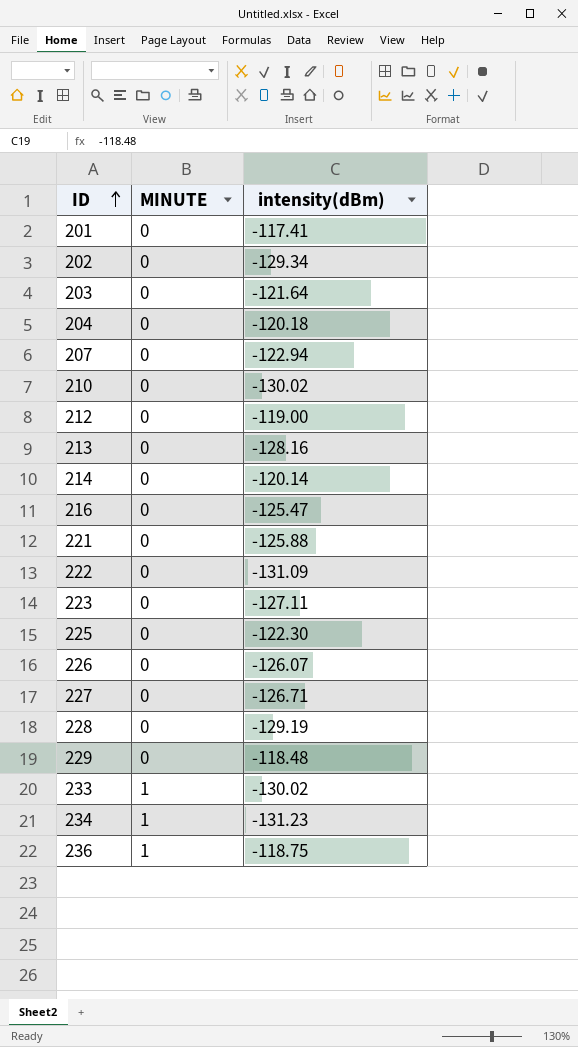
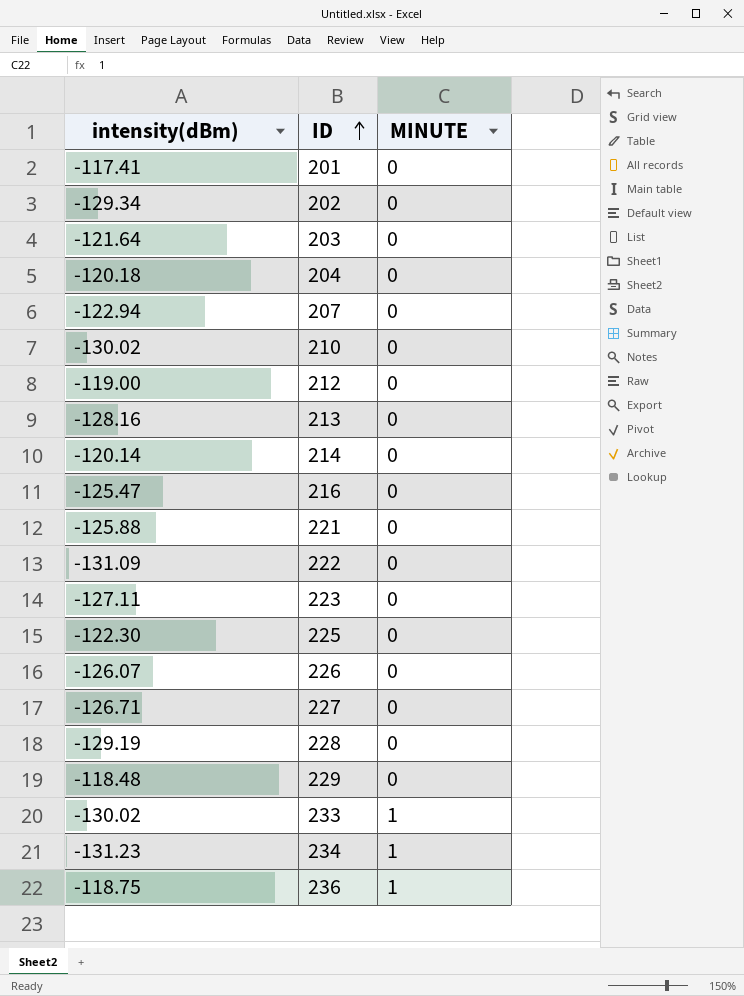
column intensity(dBm) | position: 3 -> 1

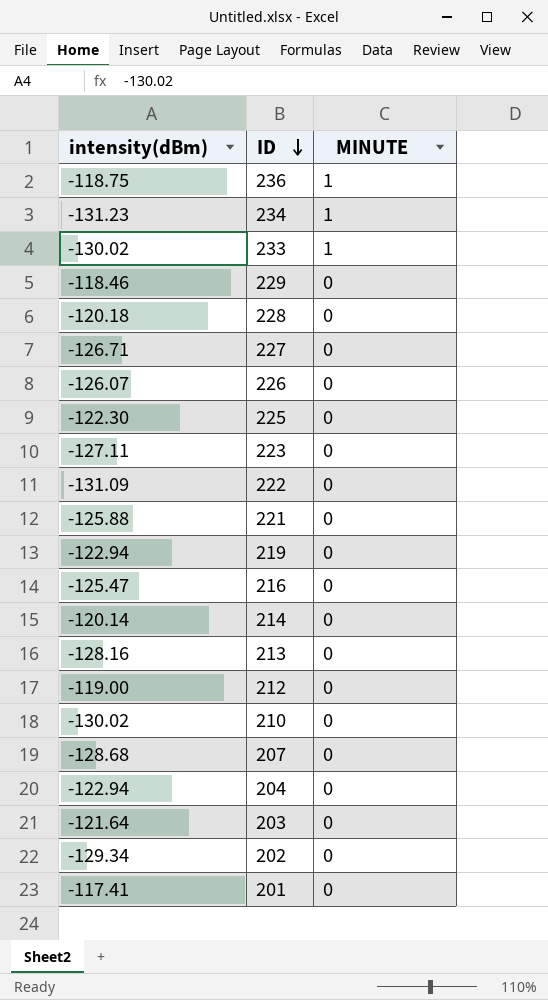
row order: ID ascending -> ID descending
229 | intensity(dBm): -118.48 -> -118.46
228 | intensity(dBm): -129.19 -> -120.18
row 219: none -> -122.94 | 0
207 | intensity(dBm): -122.94 -> -128.68
204 | intensity(dBm): -120.18 -> -122.94

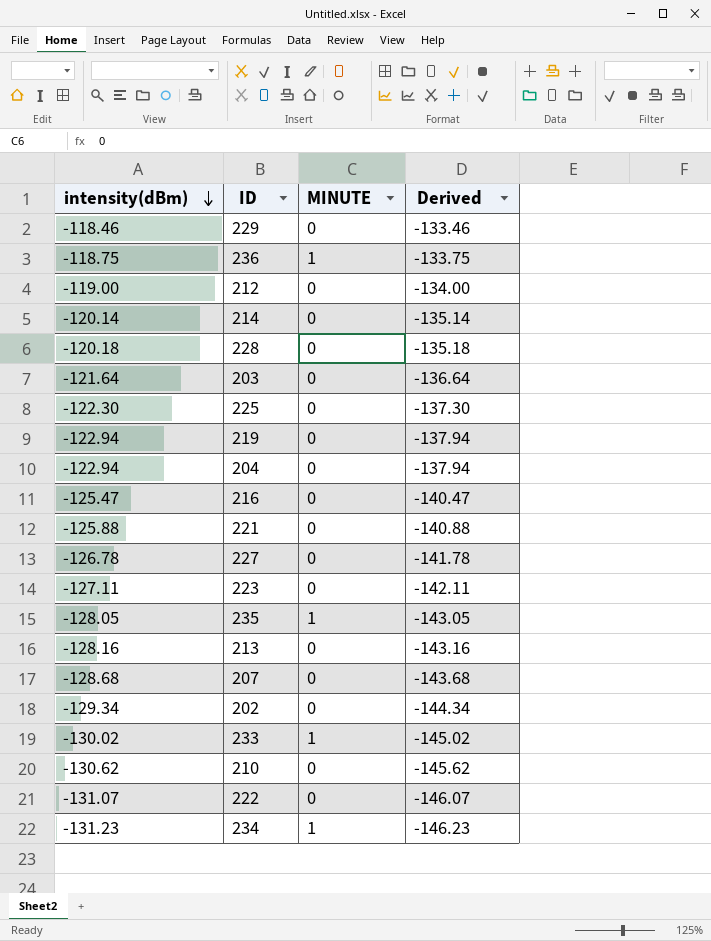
row order: ID descending -> intensity(dBm) descending
column Derived | formula: none -> [intensity(dBm)] - 15
row 226: -126.07 | 0 -> none
row 201: -117.41 | 0 -> none
227 | intensity(dBm): -126.71 -> -126.78
row 235: none -> -128.05 | 1 | -143.05
210 | intensity(dBm): -130.02 -> -130.62
222 | intensity(dBm): -131.09 -> -131.07

